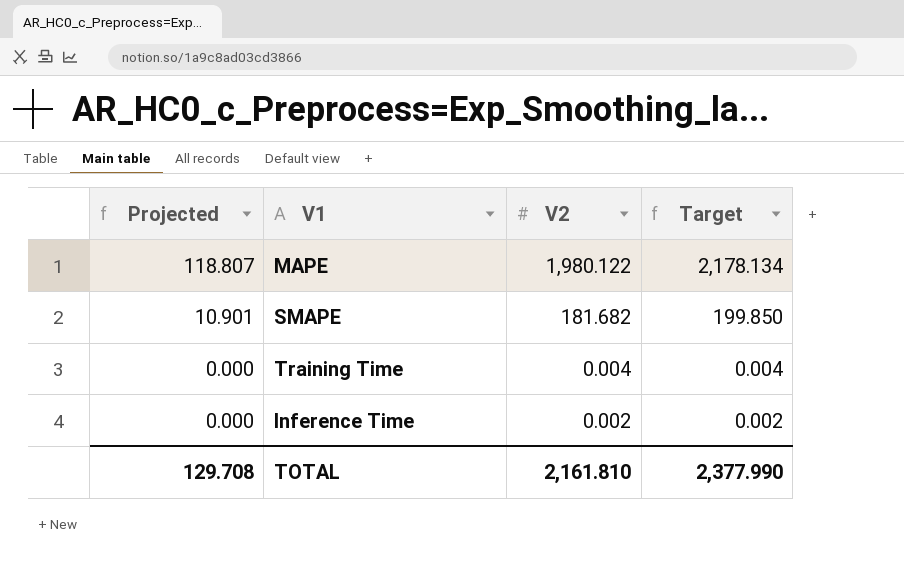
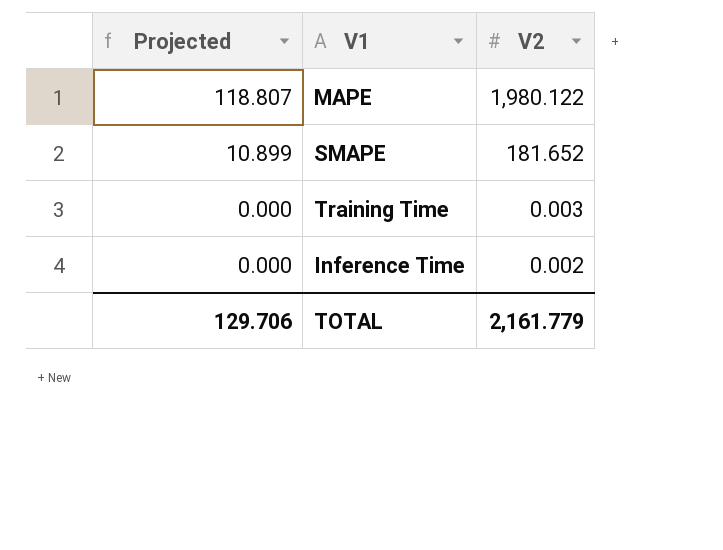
column Target | formula: [V2] * 1.1 -> none
SMAPE | Projected: 10.901 -> 10.899
SMAPE | V2: 181.682 -> 181.652
Training Time | V2: 0.004 -> 0.003
TOTAL | Projected: 129.708 -> 129.706
TOTAL | V2: 2,161.810 -> 2,161.779

